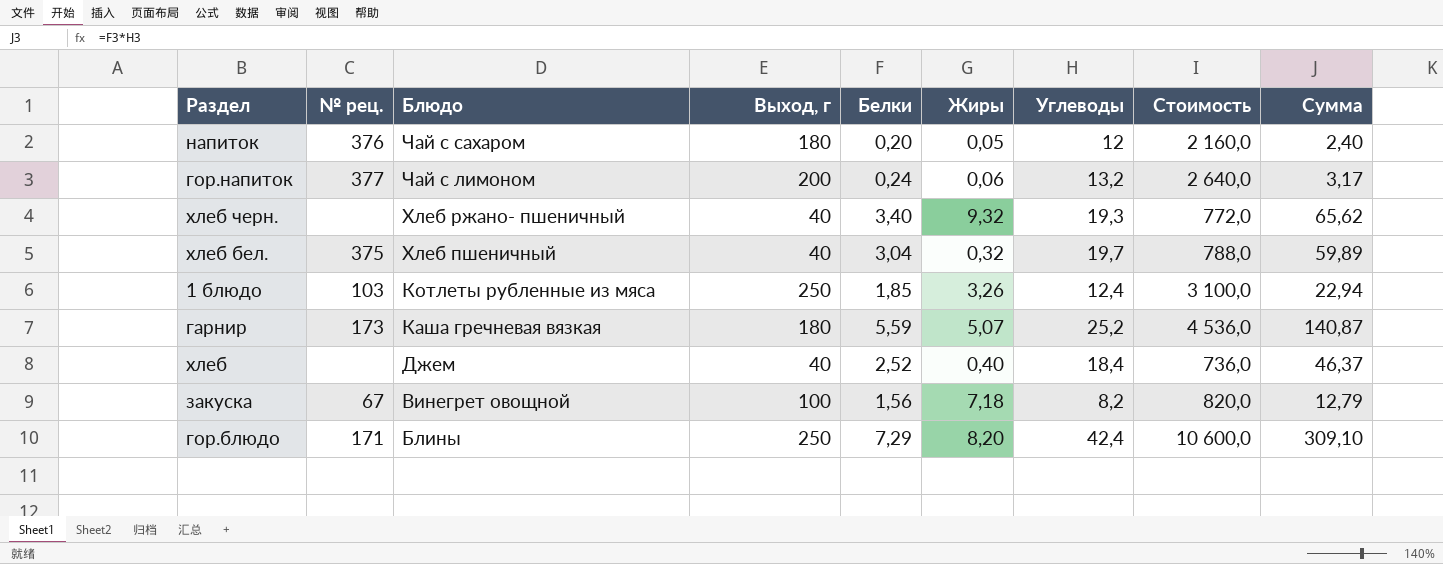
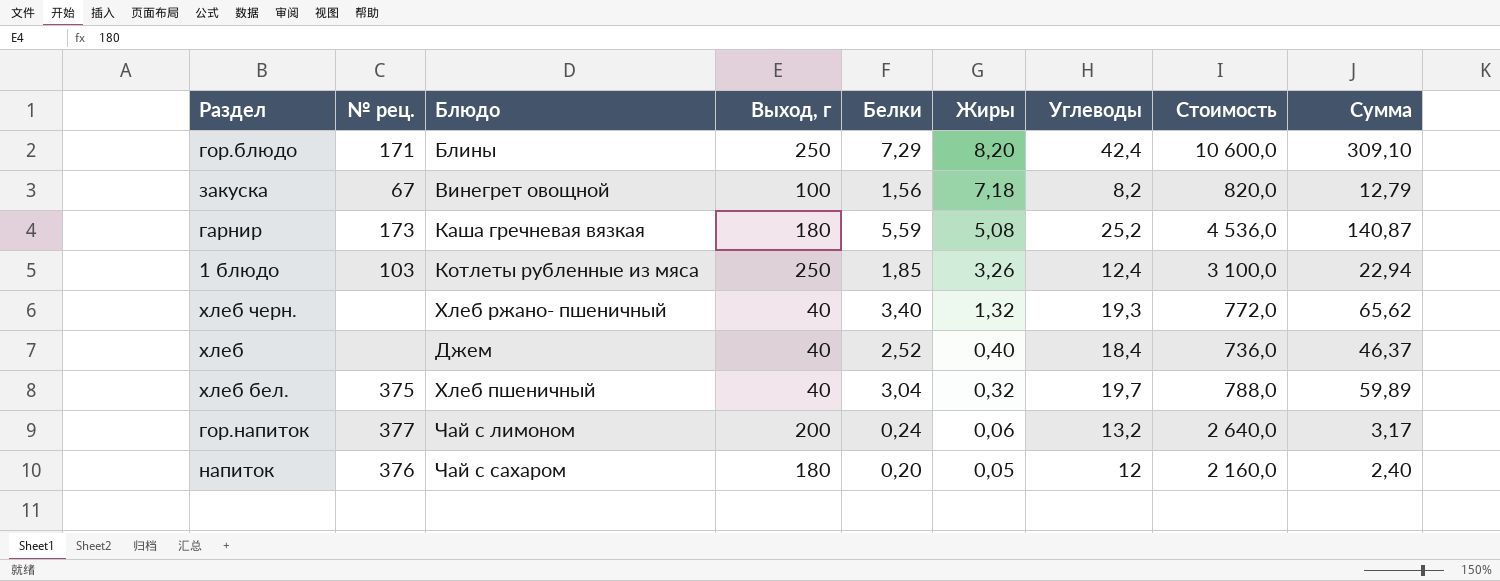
row order: Блюдо descending -> Жиры descending
гарнир | Жиры: 5,07 -> 5,08
хлеб черн. | Жиры: 9,32 -> 1,32

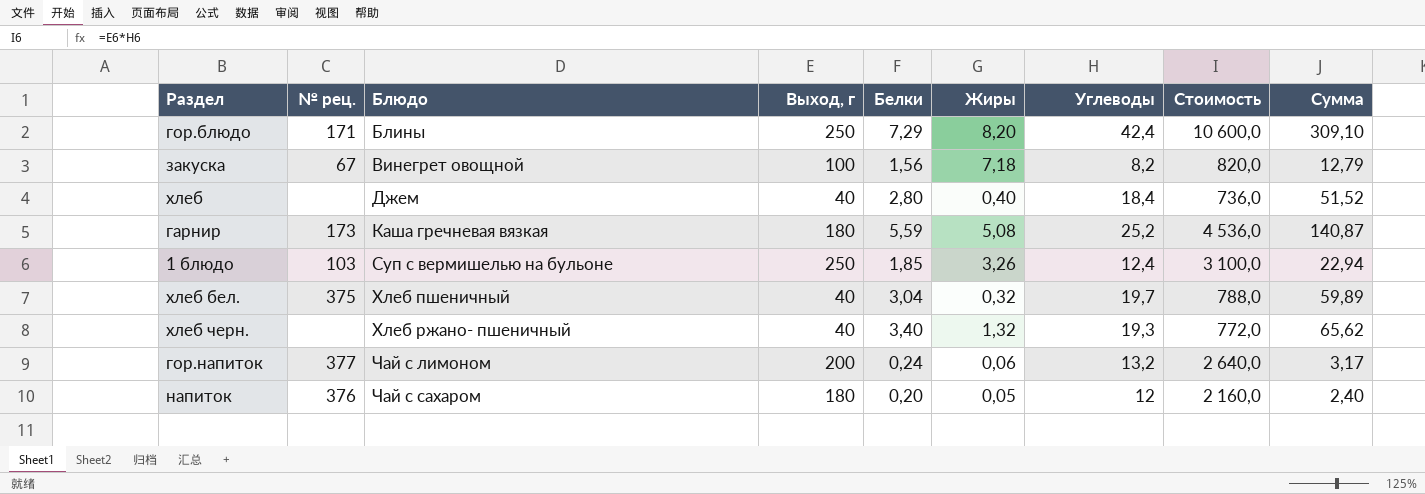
row order: Жиры descending -> Блюдо ascending
хлеб | Белки: 2,52 -> 2,80
хлеб | Сумма: 46,37 -> 51,52
1 блюдо | Блюдо: Котлеты рубленные из мяса -> Суп с вермишелью на бульоне

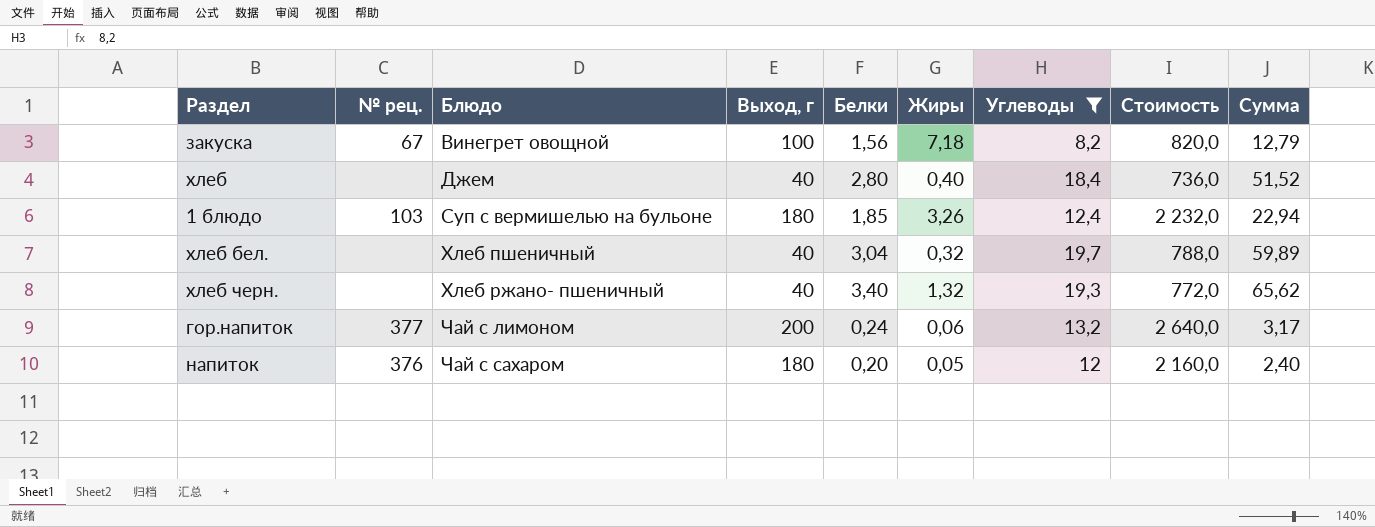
filter: none -> Углеводы <= 19,7
1 блюдо | Выход, г: 250 -> 180
1 блюдо | Стоимость: 3 100,0 -> 2 232,0
хлеб бел. | № рец.: 375 -> none

